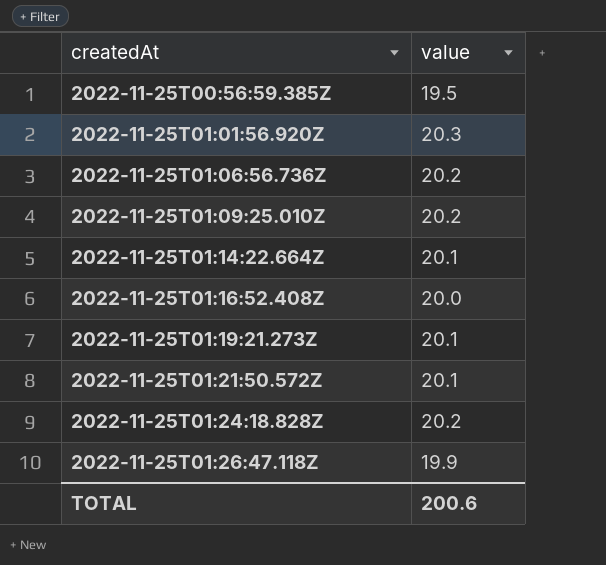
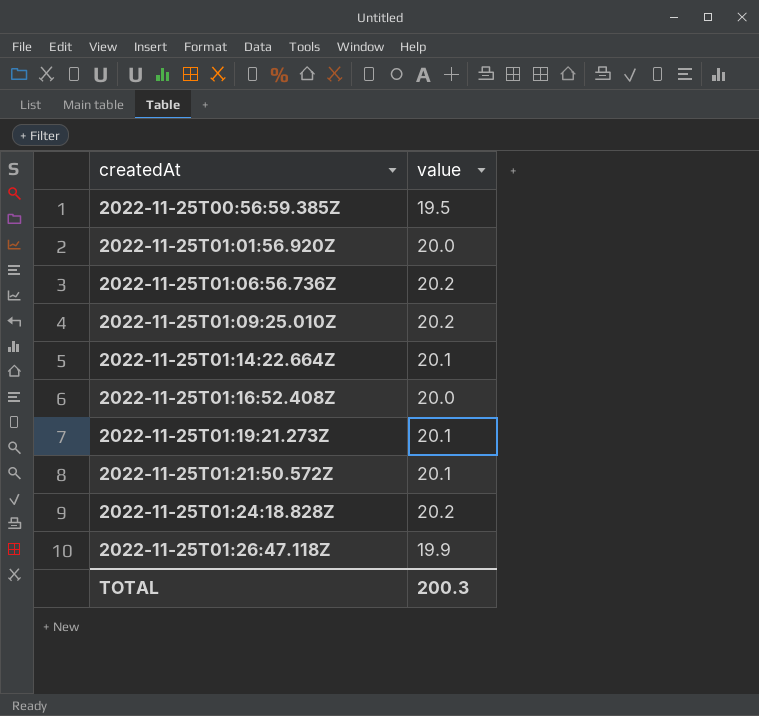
2022-11-25T01:01:56.920Z | value: 20.3 -> 20.0
TOTAL | value: 200.6 -> 200.3

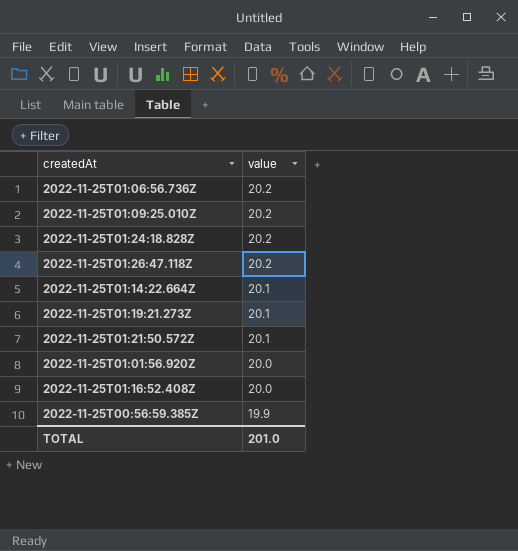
row order: createdAt ascending -> value descending
2022-11-25T01:26:47.118Z | value: 19.9 -> 20.2
2022-11-25T00:56:59.385Z | value: 19.5 -> 19.9
TOTAL | value: 200.3 -> 201.0

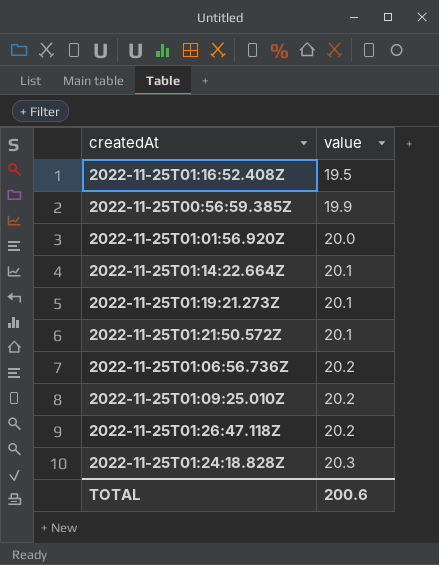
row order: value descending -> value ascending
2022-11-25T01:16:52.408Z | value: 20.0 -> 19.5
2022-11-25T01:24:18.828Z | value: 20.2 -> 20.3
TOTAL | value: 201.0 -> 200.6

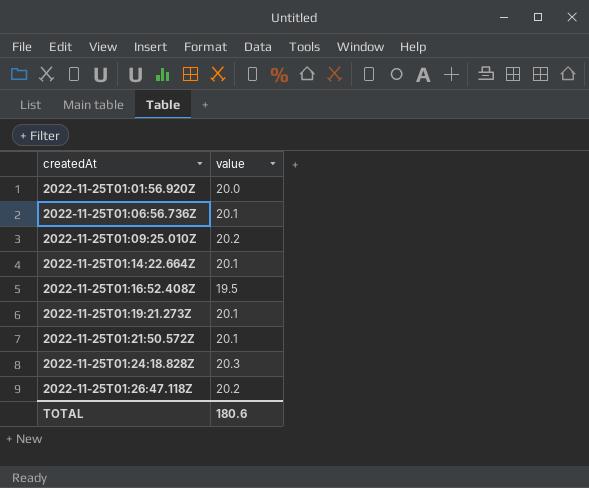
row order: value ascending -> createdAt ascending
row 2022-11-25T00:56:59.385Z: 19.9 -> none
2022-11-25T01:06:56.736Z | value: 20.2 -> 20.1
TOTAL | value: 200.6 -> 180.6

